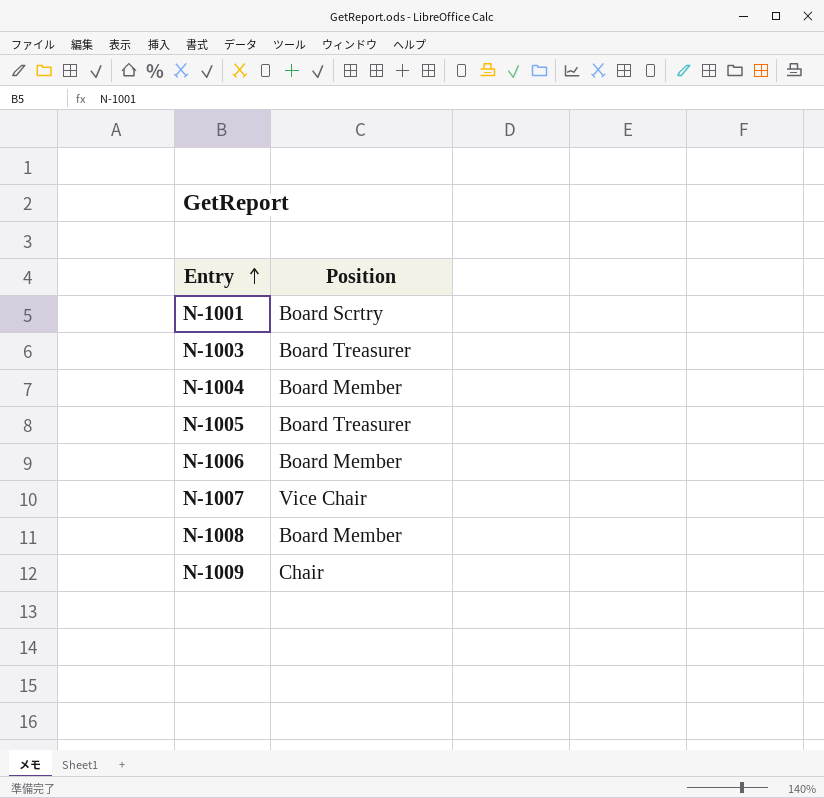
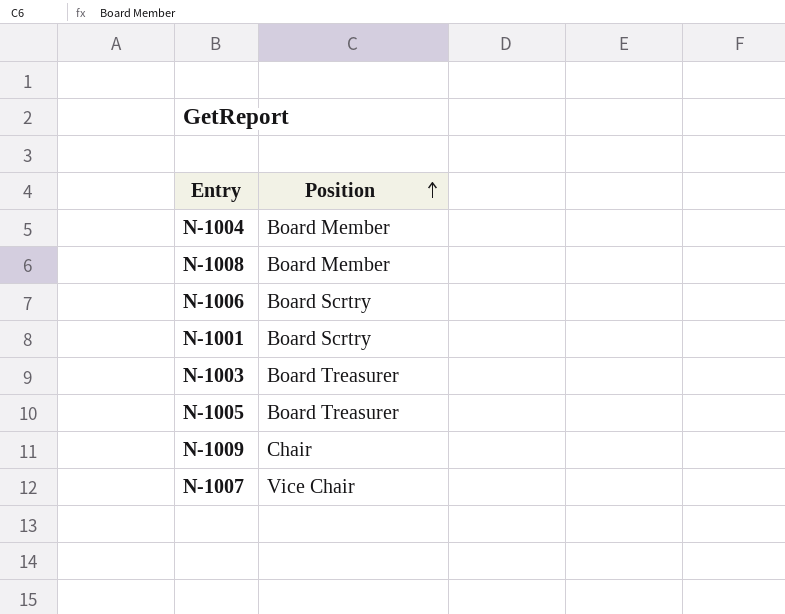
row order: Entry ascending -> Position ascending
N-1006 | Position: Board Member -> Board Scrtry

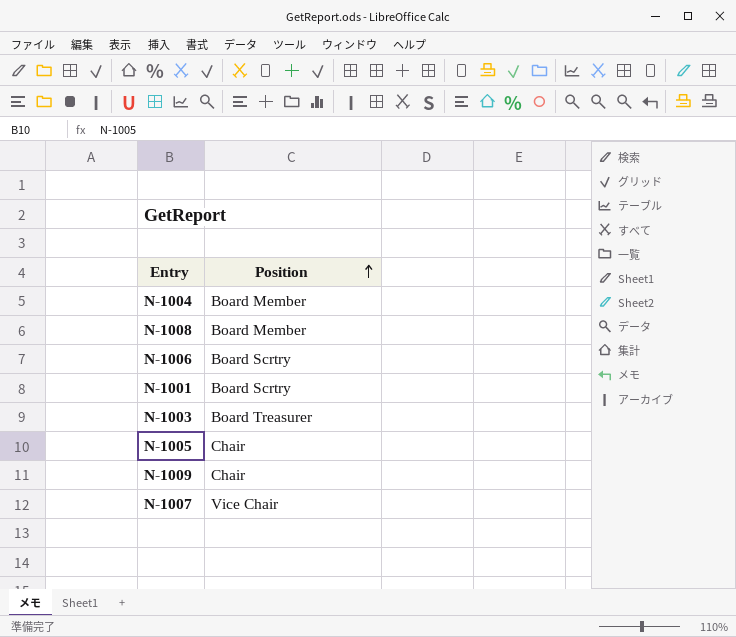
N-1005 | Position: Board Treasurer -> Chair

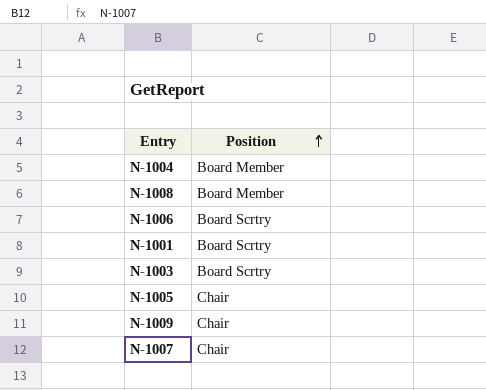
N-1003 | Position: Board Treasurer -> Board Scrtry
N-1007 | Position: Vice Chair -> Chair

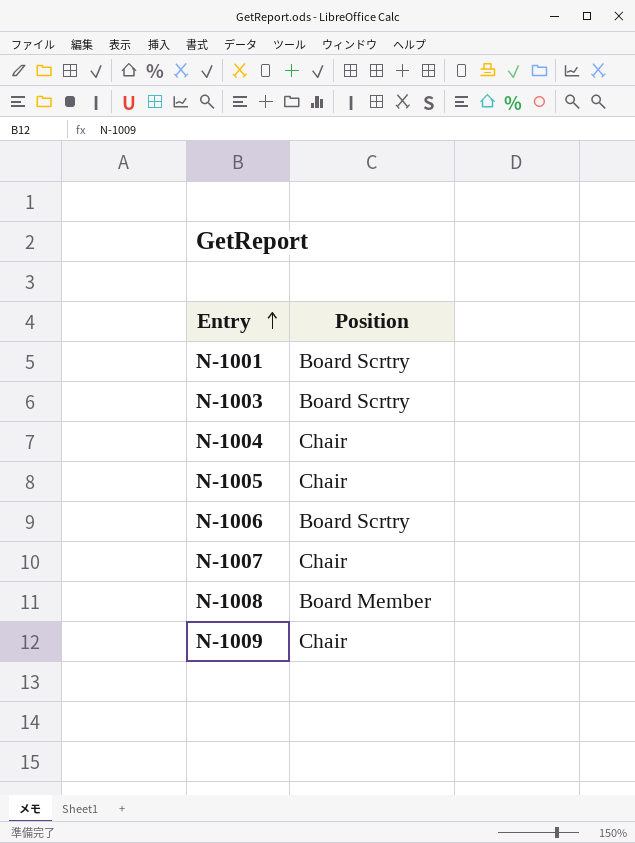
row order: Position ascending -> Entry ascending
N-1004 | Position: Board Member -> Chair

